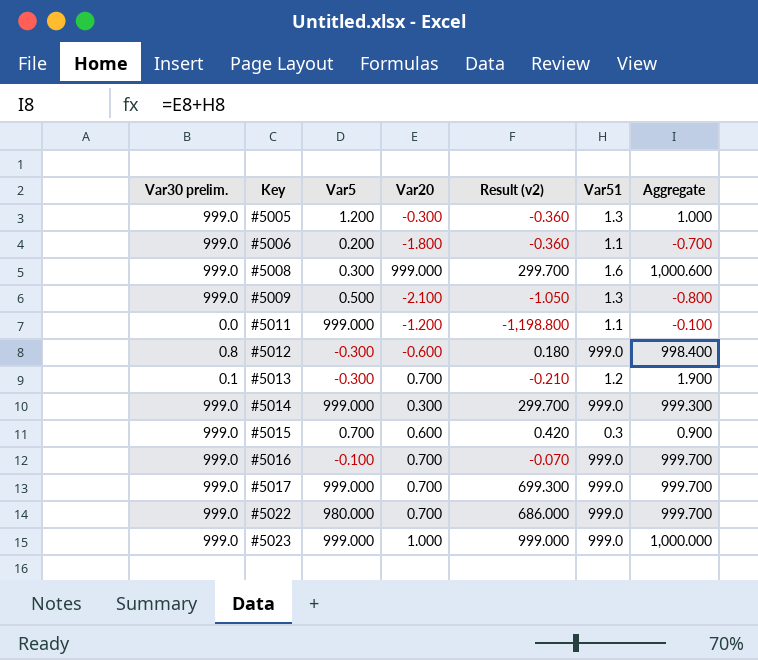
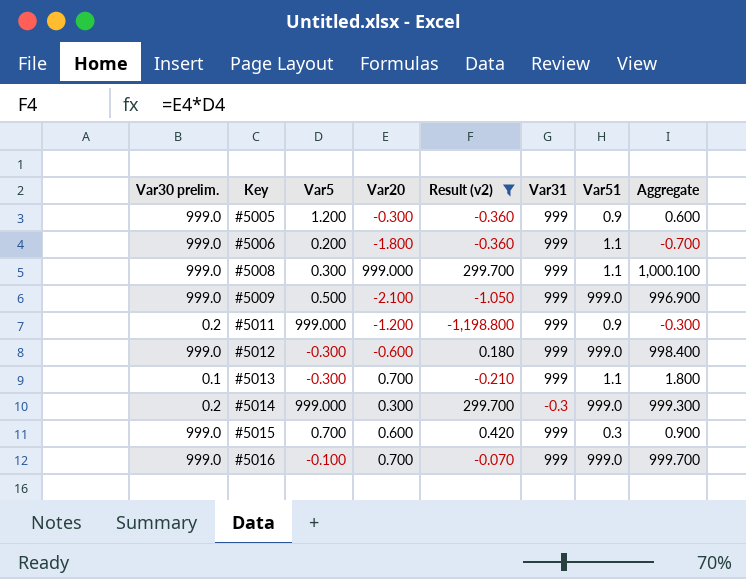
filter: none -> Result (v2) <= 299.700
column Var31 | position: none -> 6
#5005 | Var51: 1.3 -> 0.9
#5005 | Aggregate: 1.000 -> 0.600
#5008 | Var51: 1.6 -> 1.1
#5008 | Aggregate: 1,000.600 -> 1,000.100
#5009 | Var51: 1.3 -> 999.0
#5009 | Aggregate: -0.800 -> 996.900
#5011 | Var30 prelim.: 0.0 -> 0.2
#5011 | Var51: 1.1 -> 0.9
#5011 | Aggregate: -0.100 -> -0.300
#5012 | Var30 prelim.: 0.8 -> 999.0
#5013 | Var51: 1.2 -> 1.1
#5013 | Aggregate: 1.900 -> 1.800
#5014 | Var30 prelim.: 999.0 -> 0.2

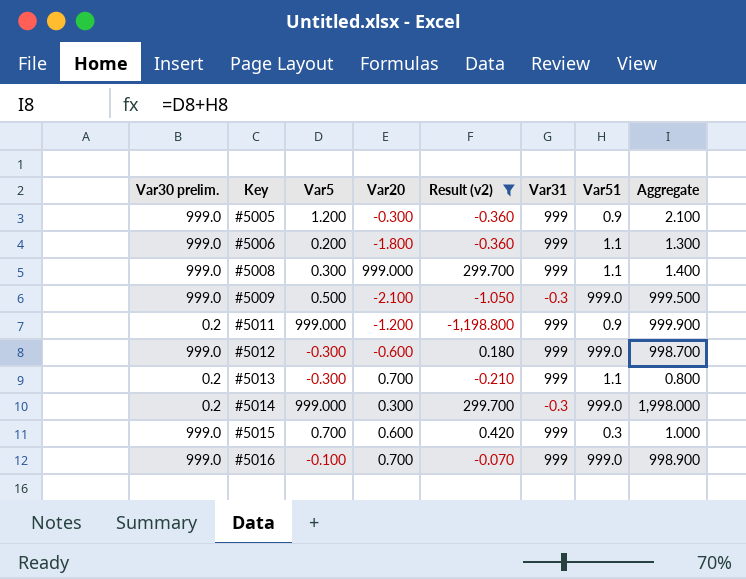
column Aggregate | formula: [Var20] + [Var51] -> [Var5] + [Var51]
#5009 | Var31: 999 -> -0.3
#5013 | Var30 prelim.: 0.1 -> 0.2

